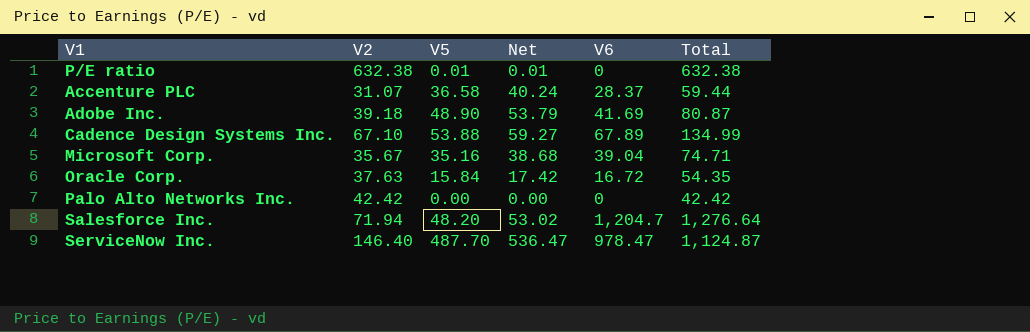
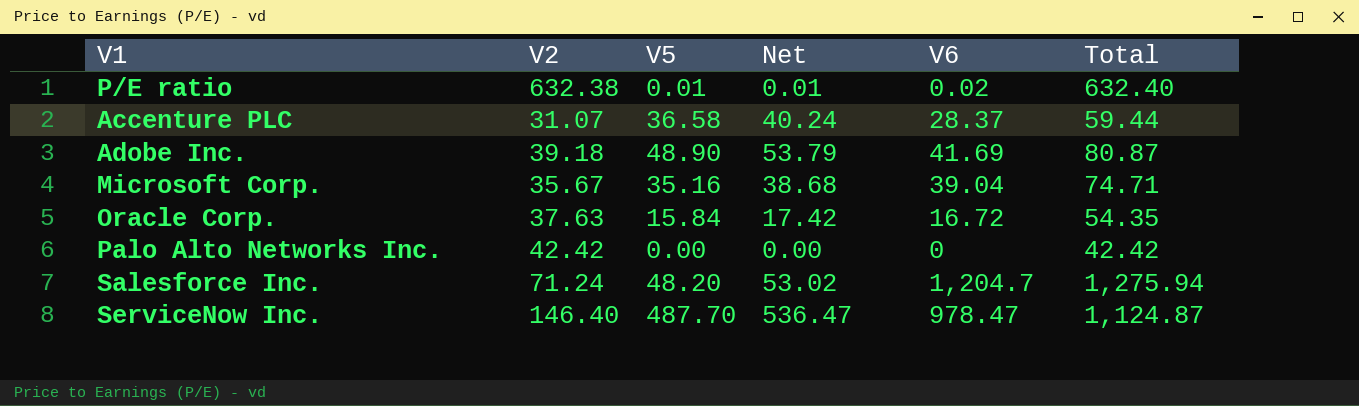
row Cadence Design Systems Inc.: 67.10 | 53.88 | 59.27 | 67.89 | 134.99 -> none
P/E ratio | V6: 0 -> 0.02
P/E ratio | Total: 632.38 -> 632.40
Salesforce Inc. | V2: 71.94 -> 71.24
Salesforce Inc. | Total: 1,276.64 -> 1,275.94

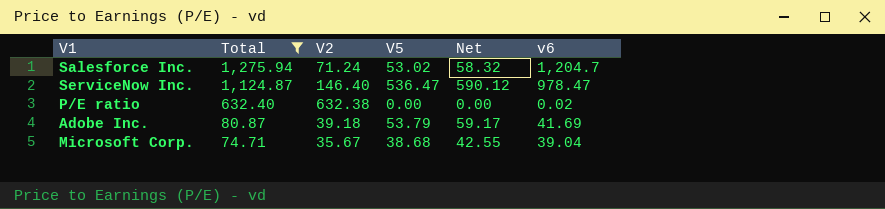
filter: none -> Total >= 74.71
row order: none -> Total descending
column Total | position: 6 -> 2
column name: V6 -> v6
Salesforce Inc. | V5: 48.20 -> 53.02
Salesforce Inc. | Net: 53.02 -> 58.32
ServiceNow Inc. | V5: 487.70 -> 536.47
ServiceNow Inc. | Net: 536.47 -> 590.12
P/E ratio | V5: 0.01 -> 0.00
P/E ratio | Net: 0.01 -> 0.00
Adobe Inc. | V5: 48.90 -> 53.79
Adobe Inc. | Net: 53.79 -> 59.17
Microsoft Corp. | V5: 35.16 -> 38.68
Microsoft Corp. | Net: 38.68 -> 42.55

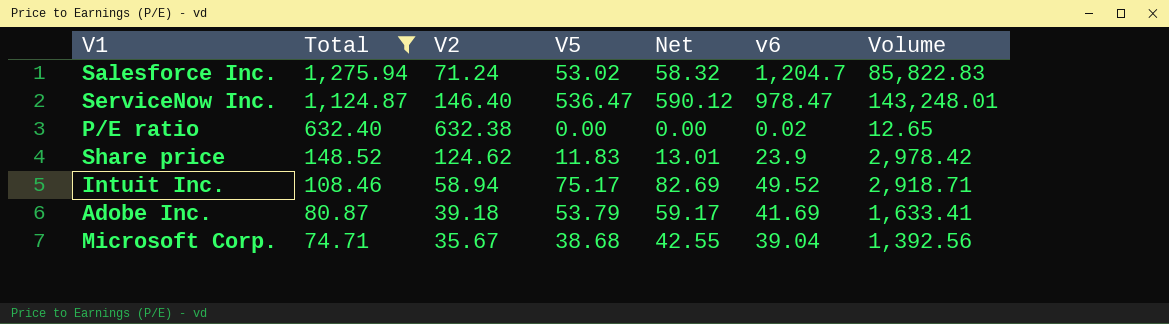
column Volume | formula: none -> [V2] * [v6]
row Share price: none -> 148.52 | 124.62 | 11.83 | 13.01 | 23.9 | 2,978.42
row Intuit Inc.: none -> 108.46 | 58.94 | 75.17 | 82.69 | 49.52 | 2,918.71

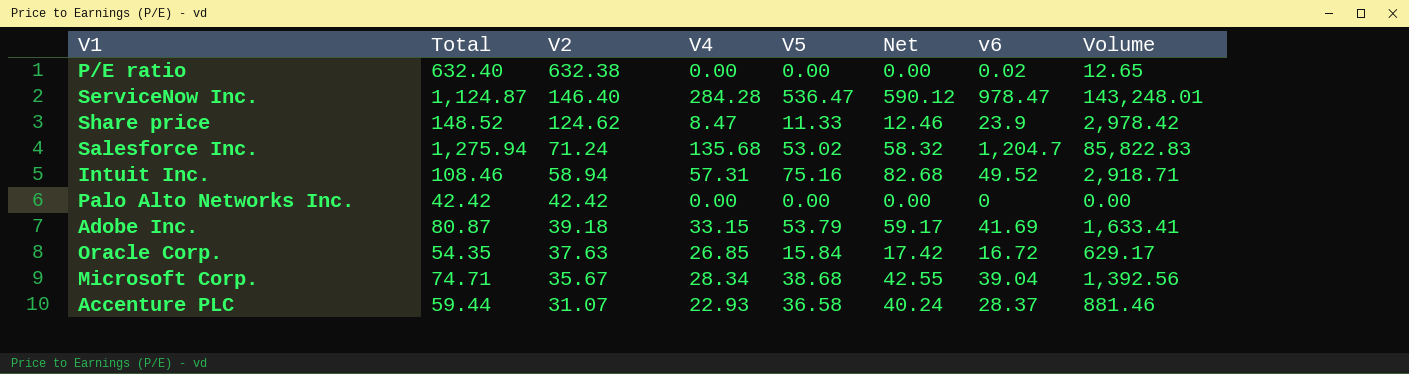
filter: Total >= 74.71 -> none
row order: Total descending -> V2 descending
column V4 | position: none -> 4
Share price | V5: 11.83 -> 11.33
Share price | Net: 13.01 -> 12.46
Intuit Inc. | V5: 75.17 -> 75.16
Intuit Inc. | Net: 82.69 -> 82.68

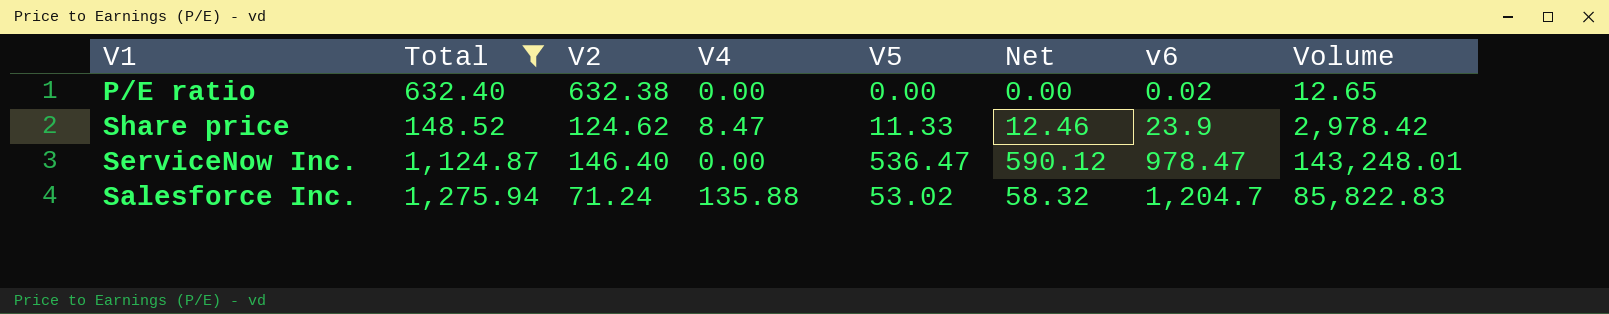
filter: none -> Total >= 148.52
row order: V2 descending -> v6 ascending
ServiceNow Inc. | V4: 284.28 -> 0.00
Salesforce Inc. | V4: 135.68 -> 135.88

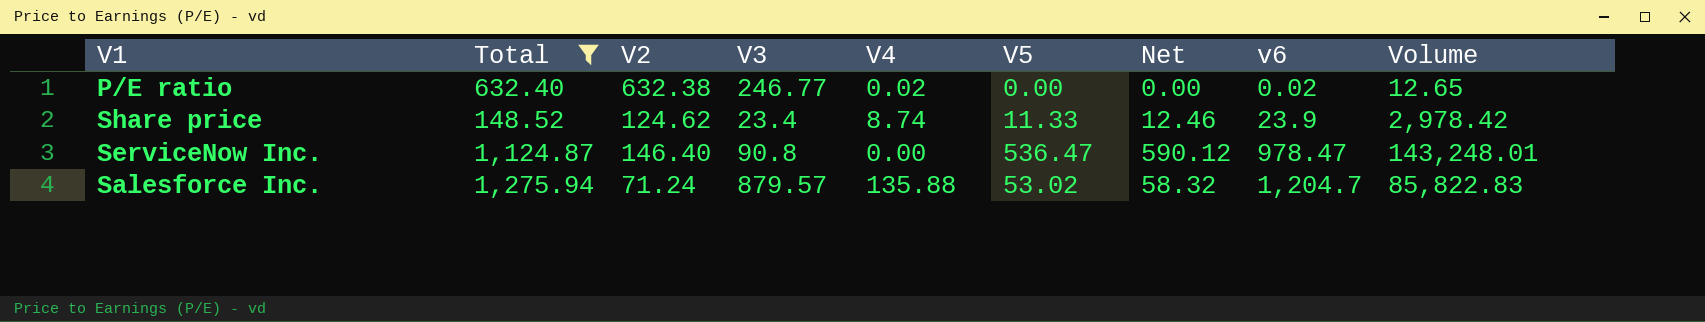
column V3 | position: none -> 4
P/E ratio | V4: 0.00 -> 0.02
Share price | V4: 8.47 -> 8.74

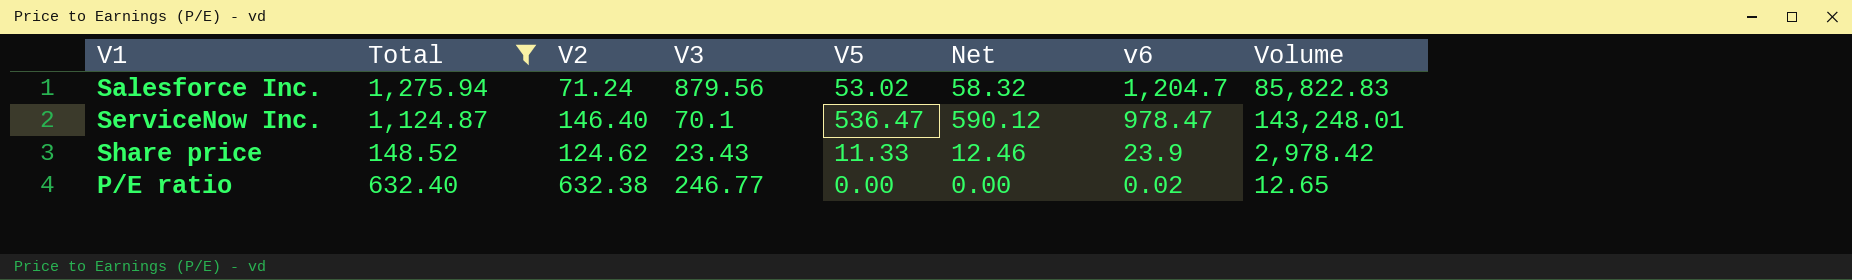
row order: v6 ascending -> v6 descending
column V4 | position: 5 -> none
Salesforce Inc. | V3: 879.57 -> 879.56
ServiceNow Inc. | V3: 90.8 -> 70.1
Share price | V3: 23.4 -> 23.43

